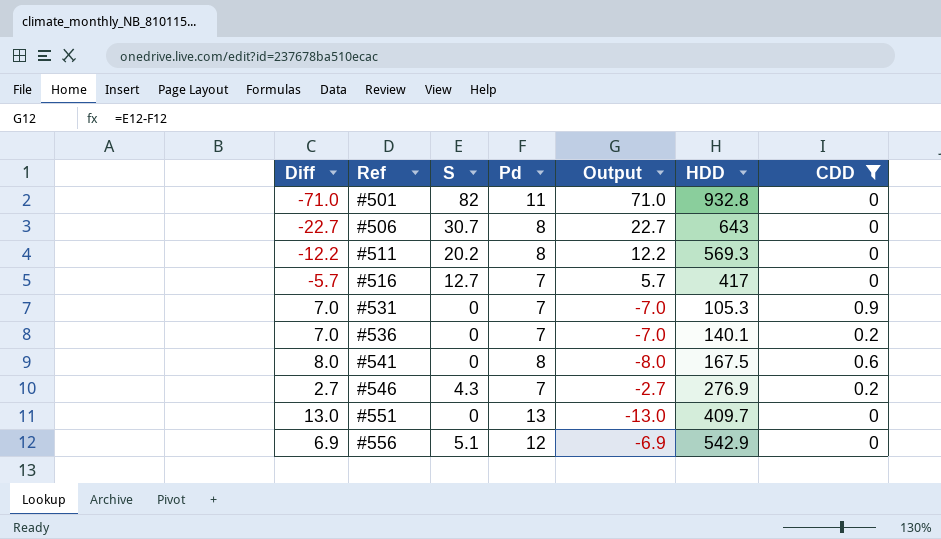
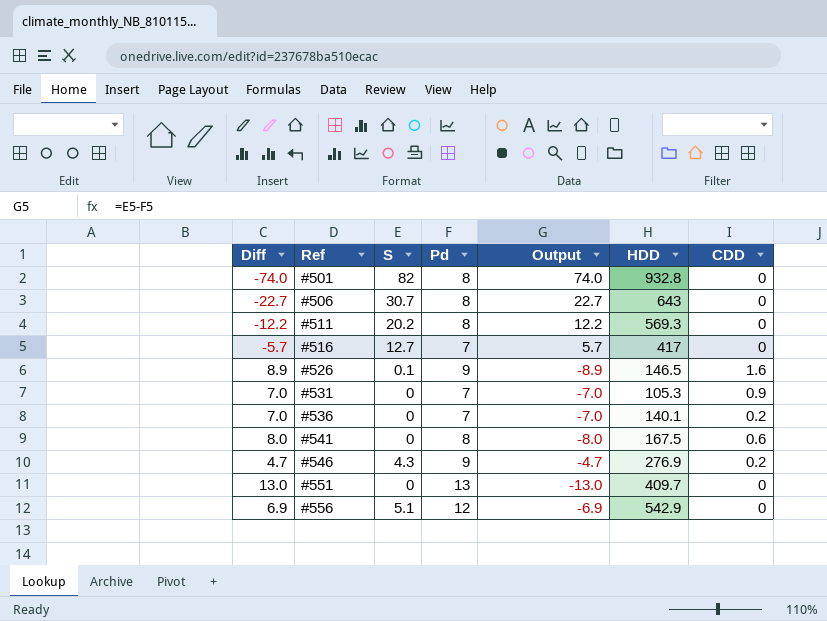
filter: CDD != 1.6 -> none
#501 | Diff: -71.0 -> -74.0
#501 | Pd: 11 -> 8
#501 | Output: 71.0 -> 74.0
#546 | Diff: 2.7 -> 4.7
#546 | Pd: 7 -> 9
#546 | Output: -2.7 -> -4.7

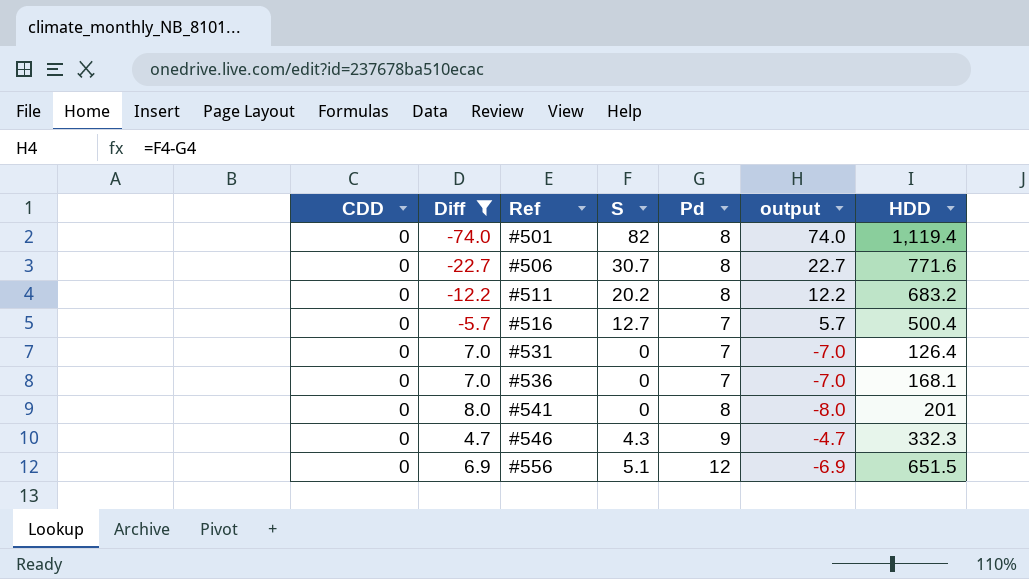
filter: none -> Diff <= 8.0
column CDD | position: 7 -> 1
column name: Output -> output
#501 | HDD: 932.8 -> 1,119.4
#506 | HDD: 643 -> 771.6
#511 | HDD: 569.3 -> 683.2
#516 | HDD: 417 -> 500.4
#531 | CDD: 0.9 -> 0
#531 | HDD: 105.3 -> 126.4
#536 | CDD: 0.2 -> 0
#536 | HDD: 140.1 -> 168.1
#541 | CDD: 0.6 -> 0
#541 | HDD: 167.5 -> 201
#546 | CDD: 0.2 -> 0
#546 | HDD: 276.9 -> 332.3
#556 | HDD: 542.9 -> 651.5

